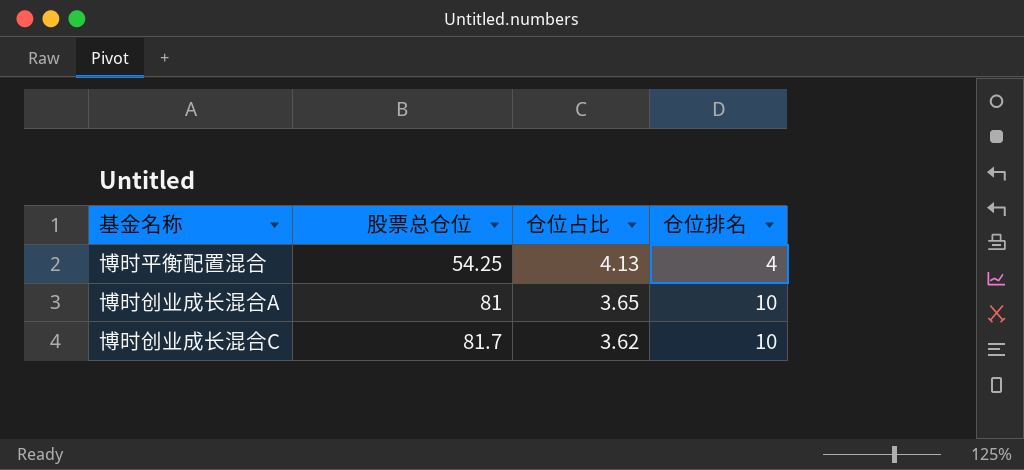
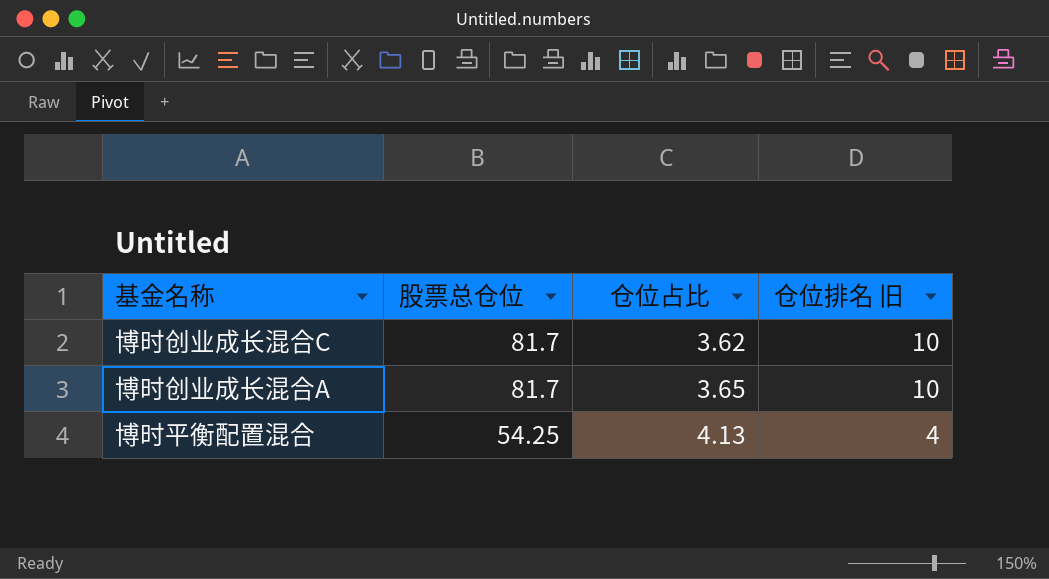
row order: 股票总仓位 ascending -> 股票总仓位 descending
column name: 仓位排名 -> 仓位排名 旧
博时创业成长混合A | 股票总仓位: 81 -> 81.7

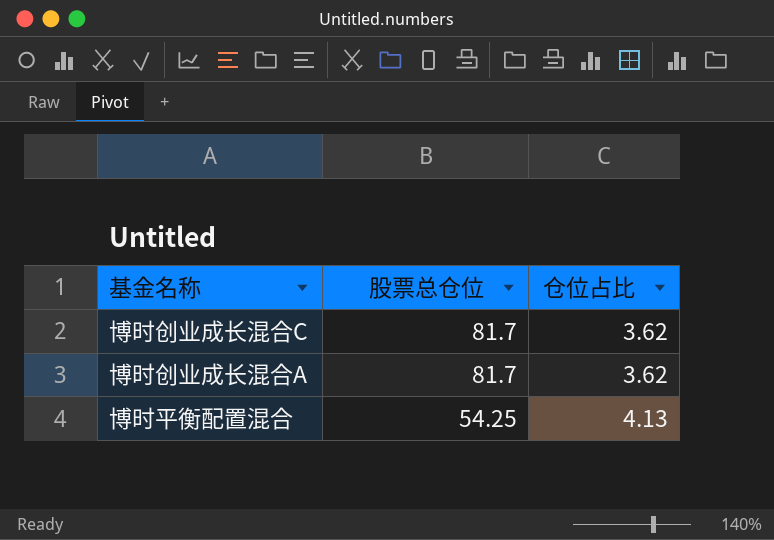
column 仓位排名 旧 | position: 4 -> none
博时创业成长混合A | 仓位占比: 3.65 -> 3.62

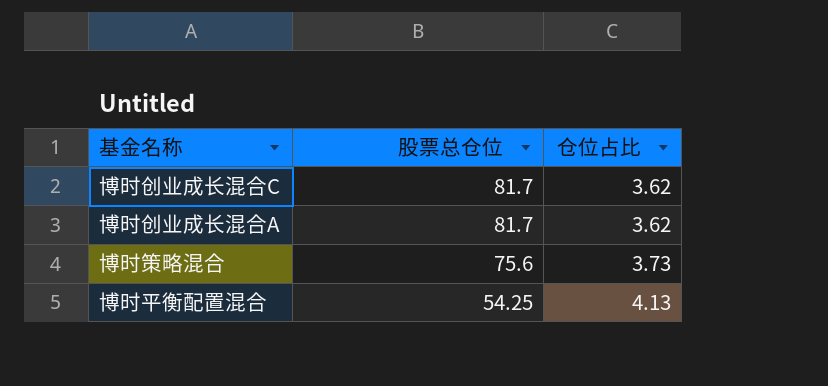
row 博时策略混合: none -> 75.6 | 3.73

